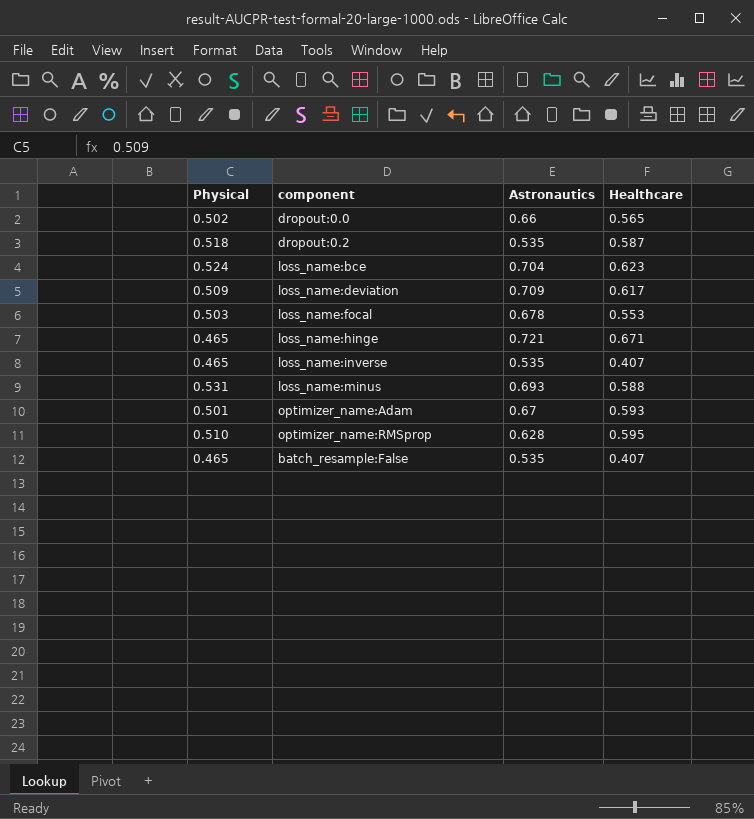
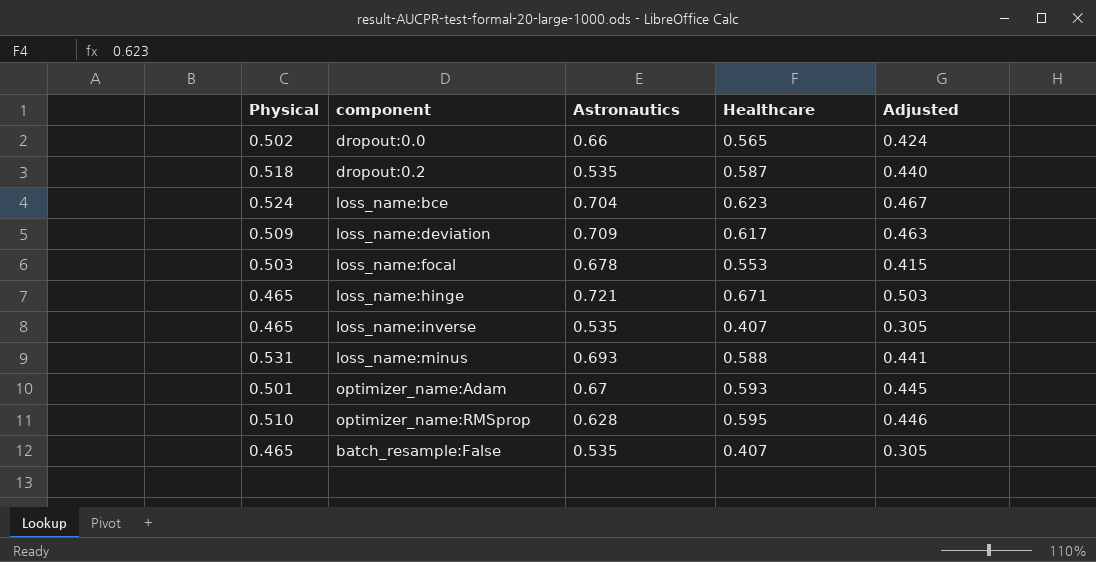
column Adjusted | formula: none -> [Healthcare] * 0.75

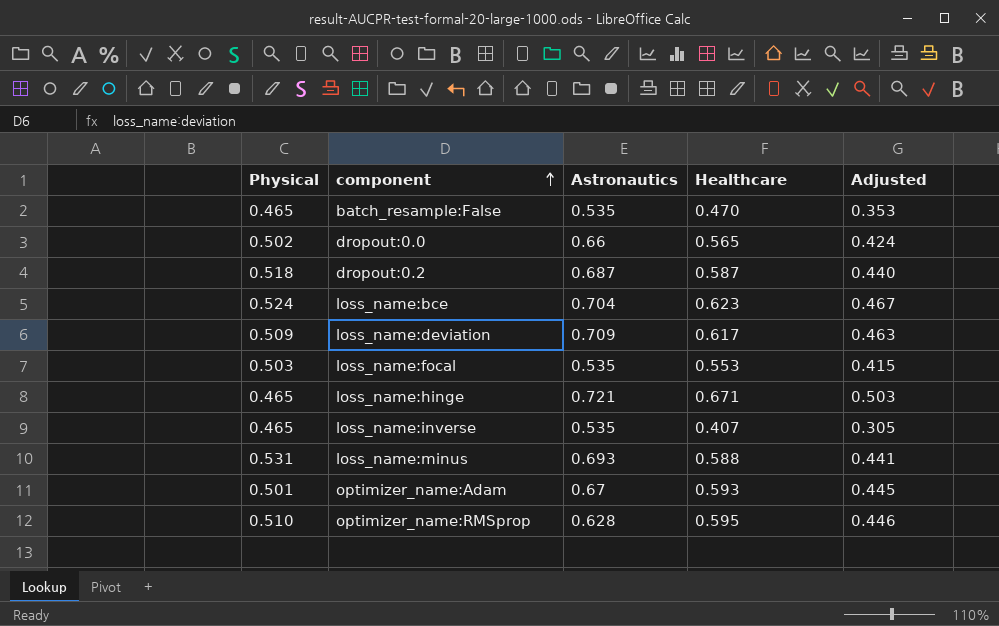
row order: none -> component ascending
batch_resample:False | Healthcare: 0.407 -> 0.470
batch_resample:False | Adjusted: 0.305 -> 0.353
dropout:0.2 | Astronautics: 0.535 -> 0.687
loss_name:focal | Astronautics: 0.678 -> 0.535

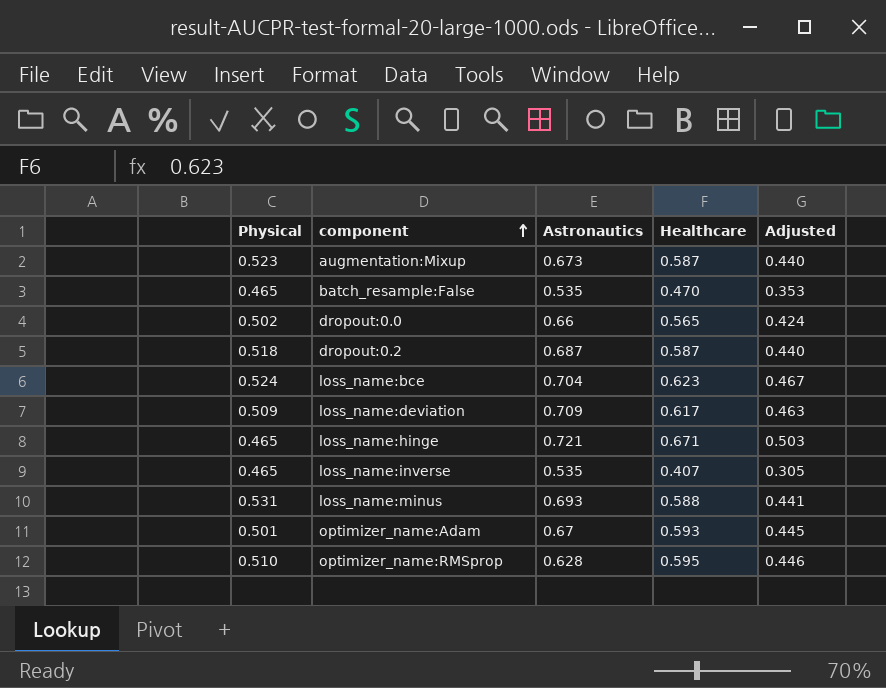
row loss_name:focal: 0.503 | 0.535 | 0.553 | 0.415 -> none
row augmentation:Mixup: none -> 0.523 | 0.673 | 0.587 | 0.440

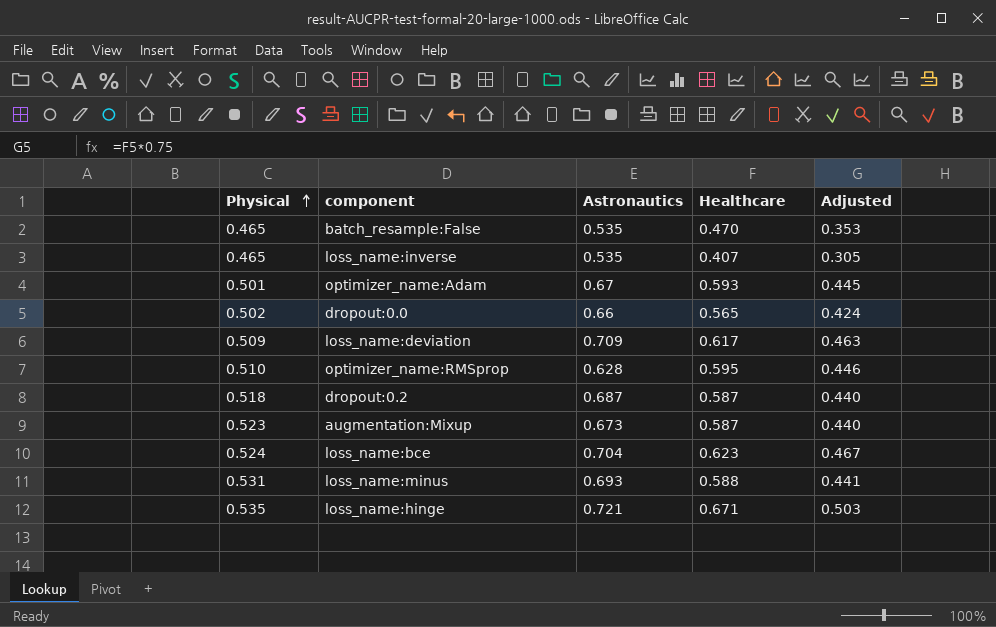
row order: component ascending -> Physical ascending
loss_name:hinge | Physical: 0.465 -> 0.535

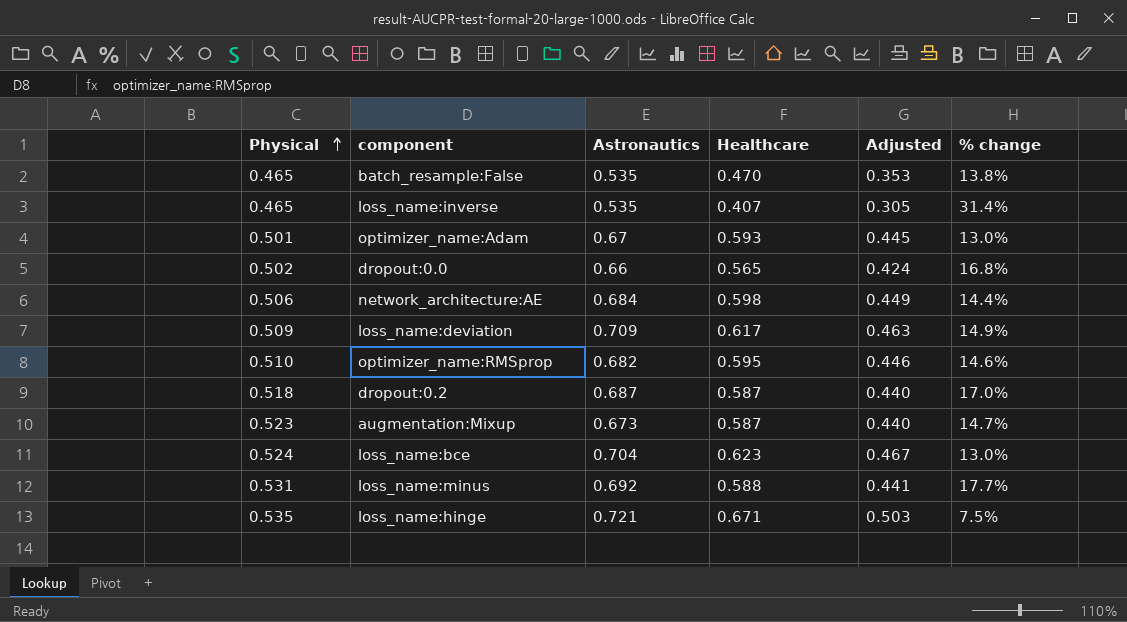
column % change | formula: none -> ([Astronautics] - [Healthcare]) / [Healthcare]
row network_architecture:AE: none -> 0.506 | 0.684 | 0.598 | 0.449 | 14.4%
optimizer_name:RMSprop | Astronautics: 0.628 -> 0.682
loss_name:minus | Astronautics: 0.693 -> 0.692

